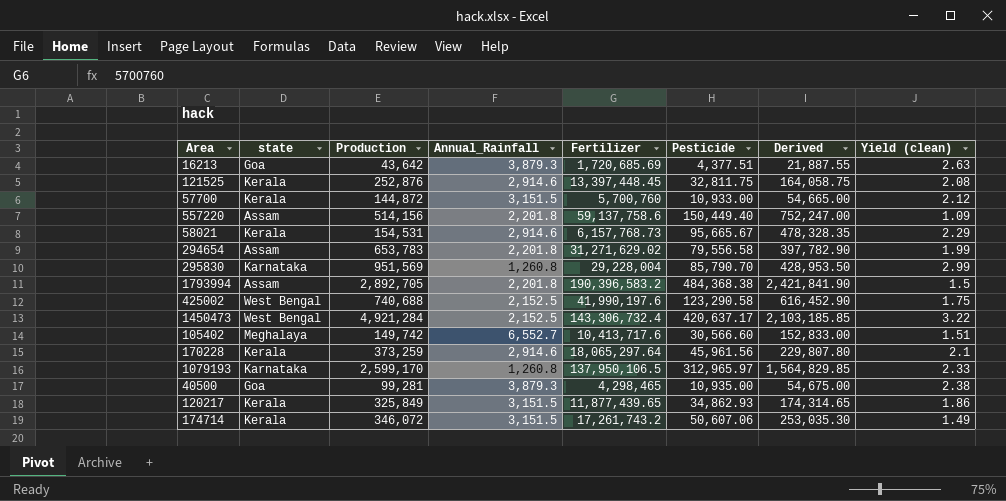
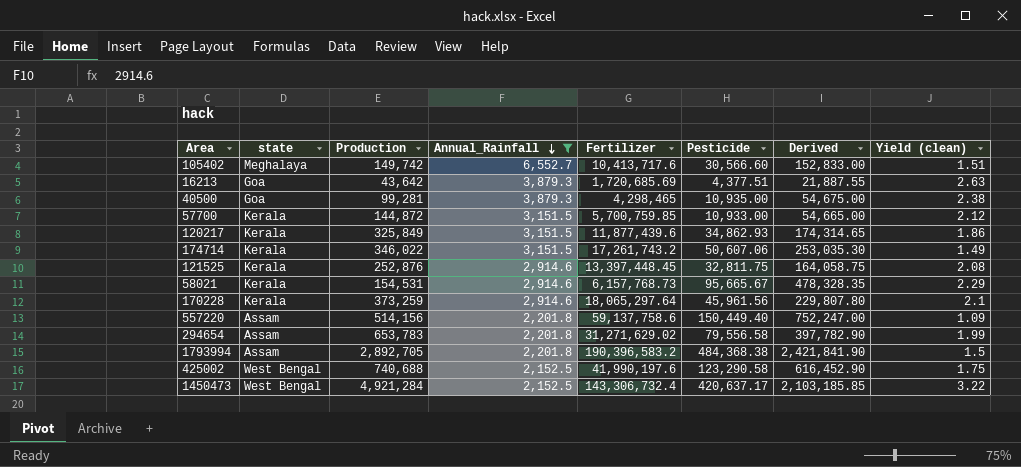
filter: none -> Annual_Rainfall != 1,260.8
row order: none -> Annual_Rainfall descending
57700 | Fertilizer: 5,700,760 -> 5,700,759.85
120217 | Fertilizer: 11,877,439.65 -> 11,877,439.6
174714 | Production: 346,072 -> 346,022

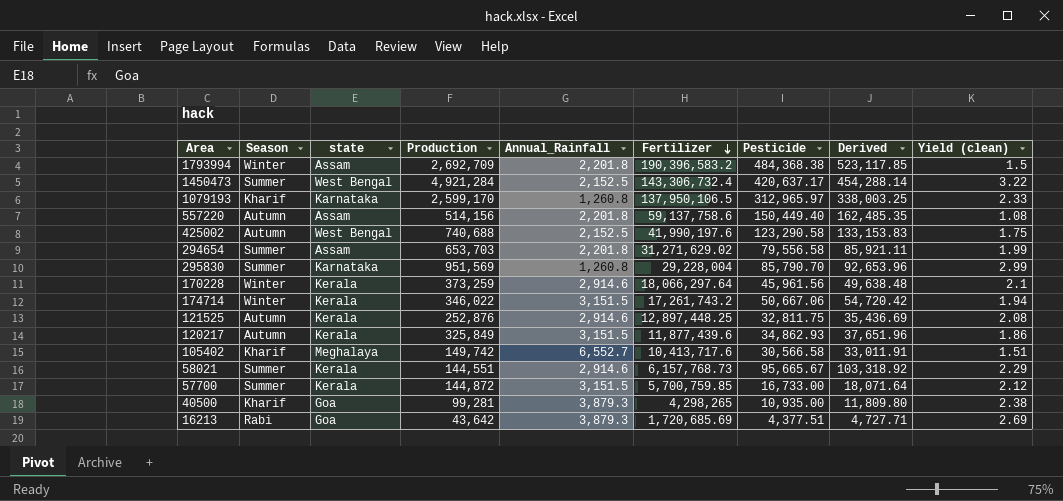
filter: Annual_Rainfall != 1,260.8 -> none
row order: Annual_Rainfall descending -> Fertilizer descending
column Season | position: none -> 2
column Derived | formula: [Pesticide] * 5 -> [Pesticide] * 1.08
1793994 | Production: 2,892,705 -> 2,692,709
557220 | Yield (clean): 1.09 -> 1.08
294654 | Production: 653,783 -> 653,703
170228 | Fertilizer: 18,065,297.64 -> 18,066,297.64
174714 | Pesticide: 50,607.06 -> 50,667.06
174714 | Yield (clean): 1.49 -> 1.94
121525 | Fertilizer: 13,397,448.45 -> 12,897,448.25
105402 | Pesticide: 30,566.60 -> 30,566.58
58021 | Production: 154,531 -> 144,551
57700 | Pesticide: 10,933.00 -> 16,733.00
40500 | Fertilizer: 4,298,465 -> 4,298,265
16213 | Yield (clean): 2.63 -> 2.69

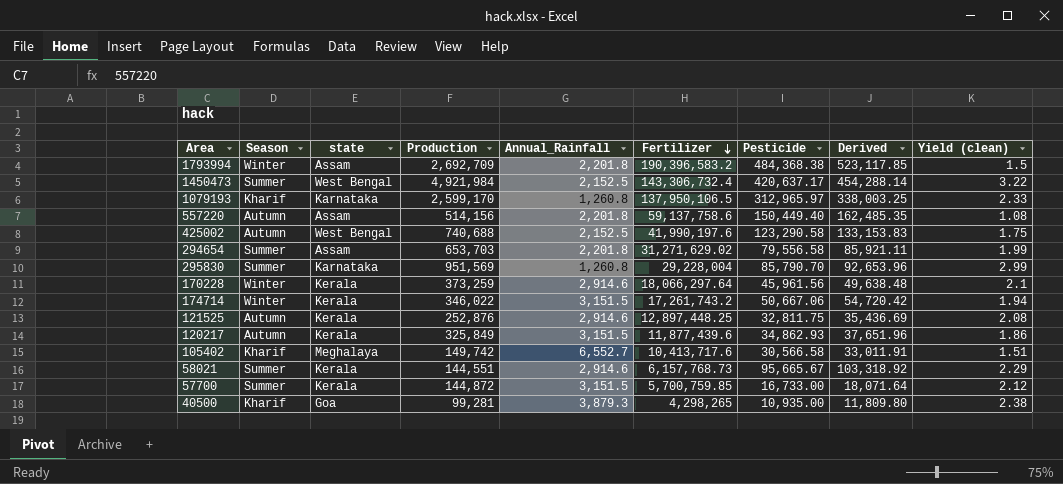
row 16213: Rabi | Goa | 43,642 | 3,879.3 | 1,720,685.69 | 4,377.51 | 4,727.71 | 2.69 -> none
1450473 | Production: 4,921,284 -> 4,921,984

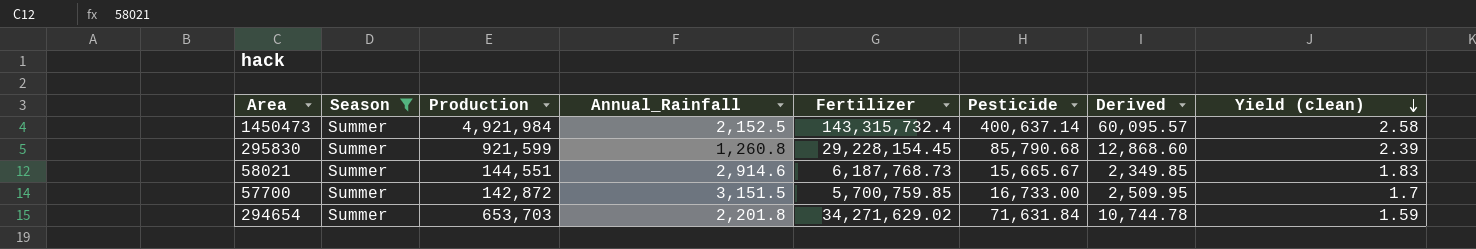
filter: none -> Season = Summer
row order: Fertilizer descending -> Yield (clean) descending
column state | position: 3 -> none
column Derived | formula: [Pesticide] * 1.08 -> [Pesticide] * 0.15
1450473 | Fertilizer: 143,306,732.4 -> 143,315,732.4
1450473 | Pesticide: 420,637.17 -> 400,637.14
1450473 | Yield (clean): 3.22 -> 2.58
295830 | Production: 951,569 -> 921,599
295830 | Fertilizer: 29,228,004 -> 29,228,154.45
295830 | Pesticide: 85,790.70 -> 85,790.68
295830 | Yield (clean): 2.99 -> 2.39
58021 | Fertilizer: 6,157,768.73 -> 6,187,768.73
58021 | Pesticide: 95,665.67 -> 15,665.67
58021 | Yield (clean): 2.29 -> 1.83
57700 | Production: 144,872 -> 142,872
57700 | Yield (clean): 2.12 -> 1.7
294654 | Fertilizer: 31,271,629.02 -> 34,271,629.02
294654 | Pesticide: 79,556.58 -> 71,631.84
294654 | Yield (clean): 1.99 -> 1.59

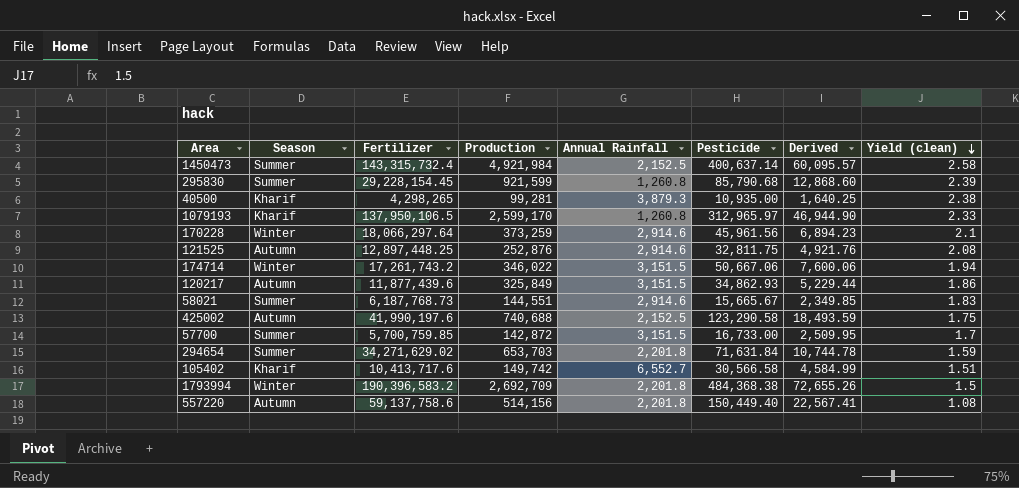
filter: Season = Summer -> none
column Fertilizer | position: 5 -> 3
column name: Annual_Rainfall -> Annual Rainfall

